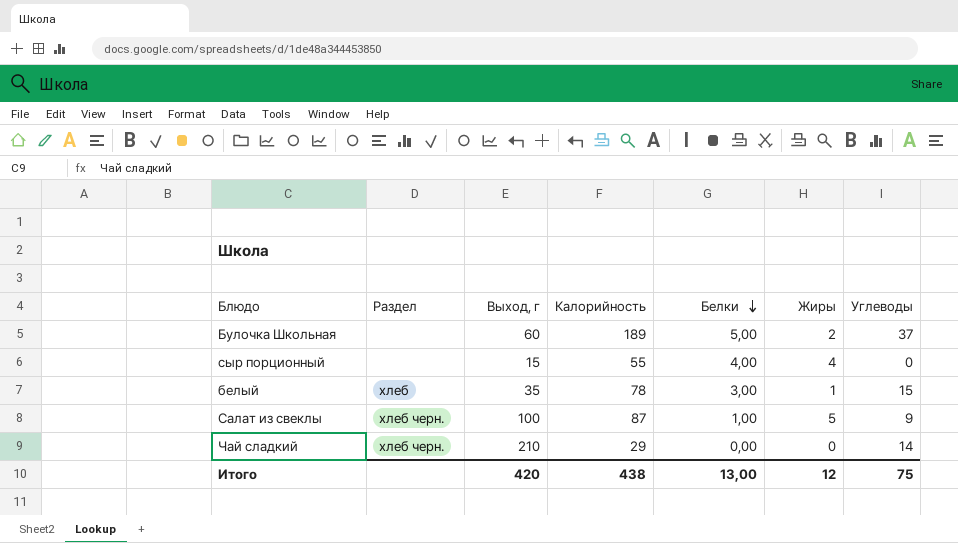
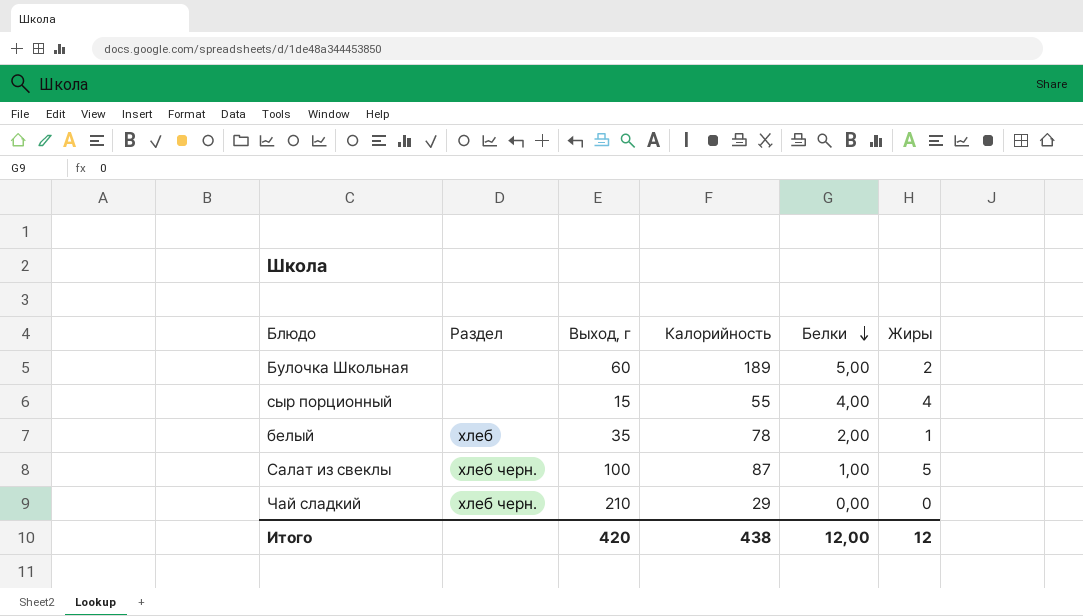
column Углеводы | position: 7 -> none
белый | Белки: 3,00 -> 2,00
Итого | Белки: 13,00 -> 12,00

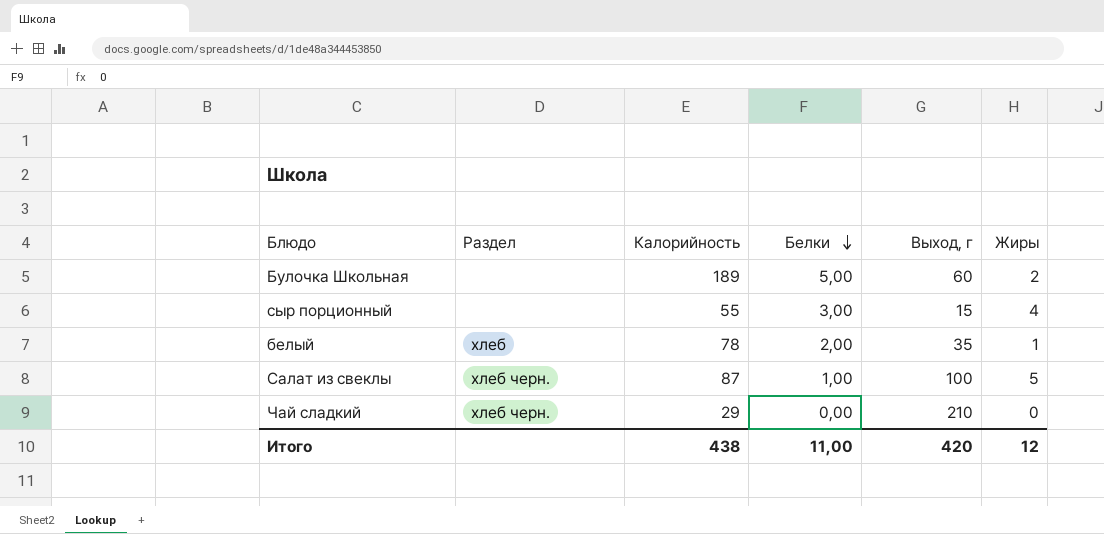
column Выход, г | position: 3 -> 5
сыр порционный | Белки: 4,00 -> 3,00
Итого | Белки: 12,00 -> 11,00

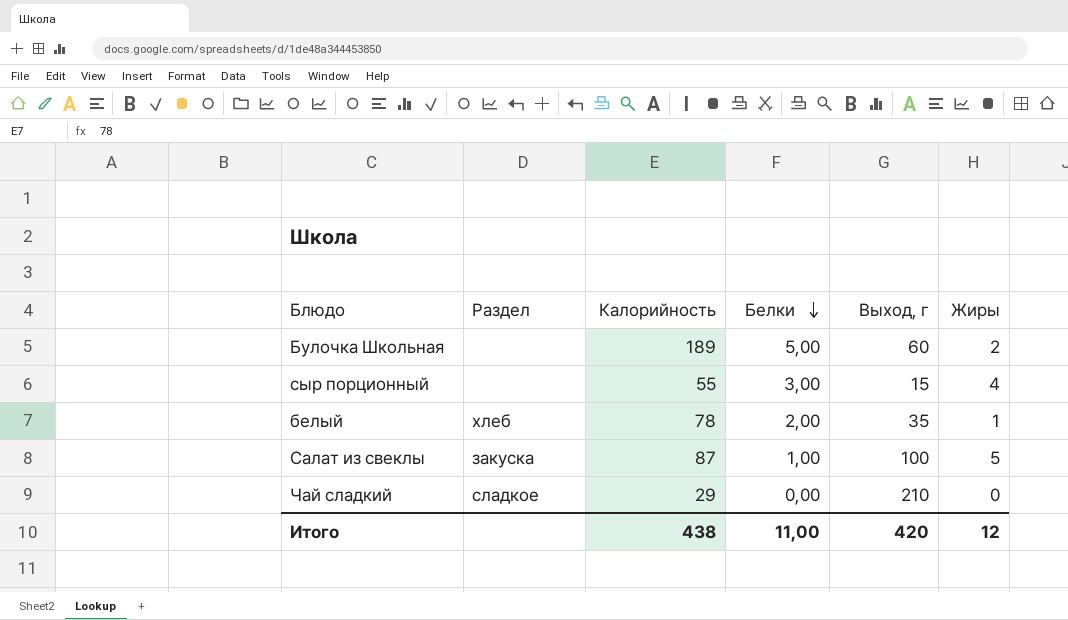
Салат из свеклы | Раздел: хлеб черн. -> закуска
Чай сладкий | Раздел: хлеб черн. -> сладкое

